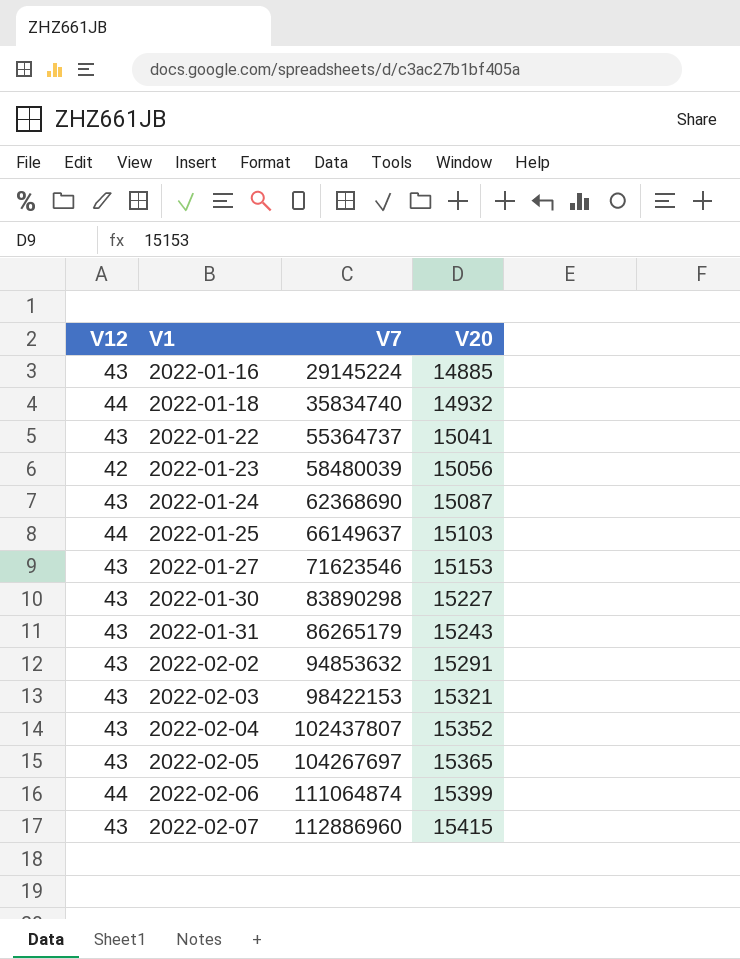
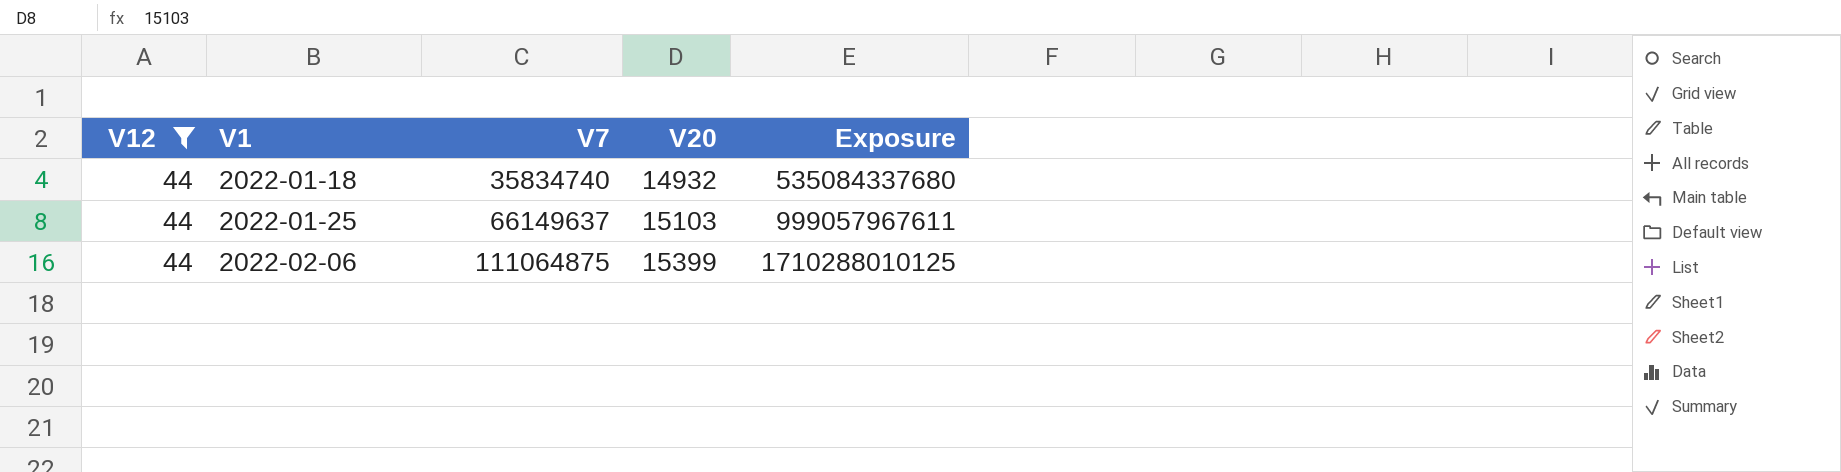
filter: none -> V12 = 44
column Exposure | formula: none -> [V7] * [V20]
2022-02-06 | V7: 111064874 -> 111064875

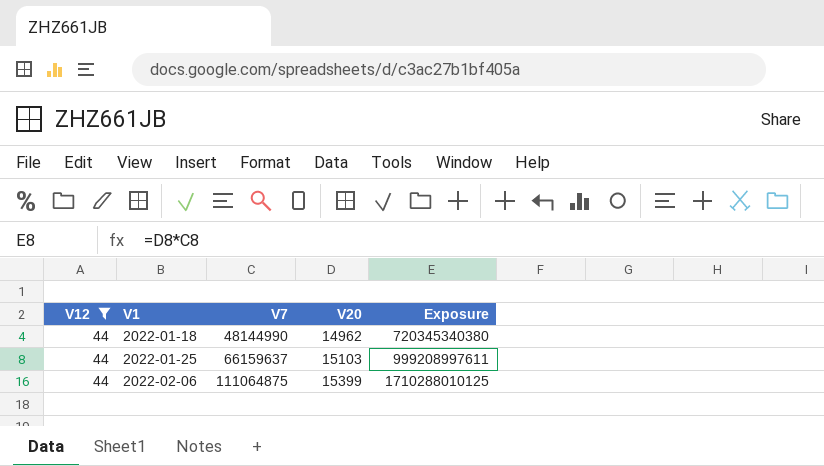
2022-01-18 | V7: 35834740 -> 48144990
2022-01-18 | V20: 14932 -> 14962
2022-01-18 | Exposure: 535084337680 -> 720345340380
2022-01-25 | V7: 66149637 -> 66159637
2022-01-25 | Exposure: 999057967611 -> 999208997611

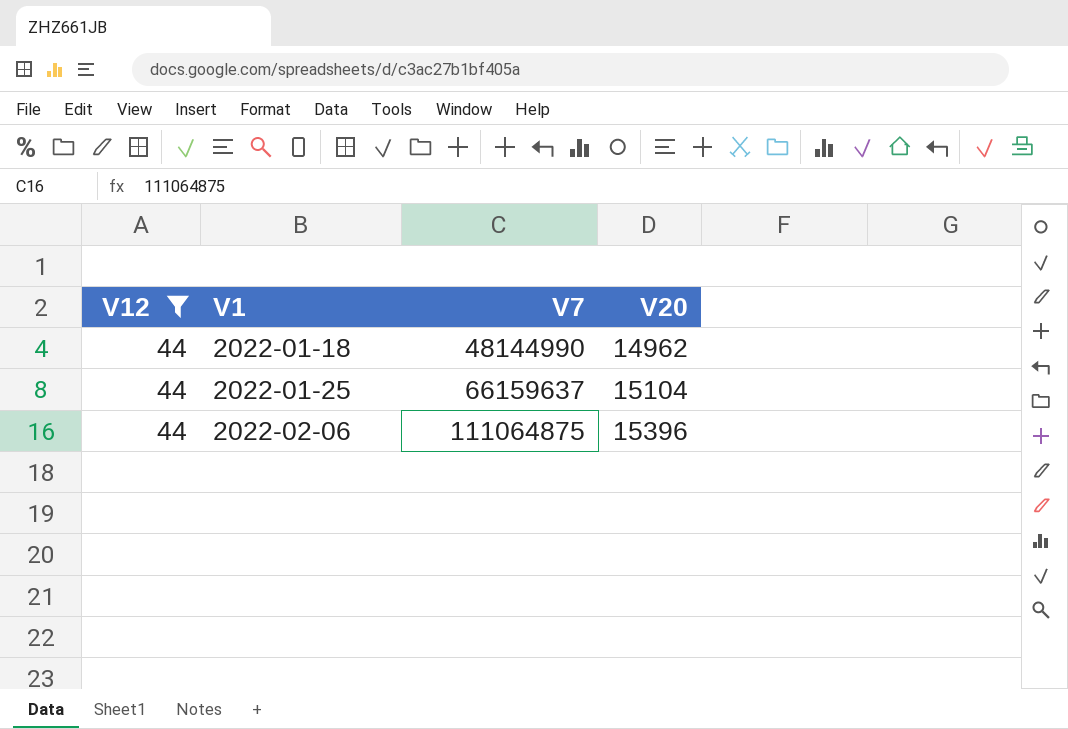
column Exposure | formula: [V7] * [V20] -> none
2022-01-25 | V20: 15103 -> 15104
2022-02-06 | V20: 15399 -> 15396

